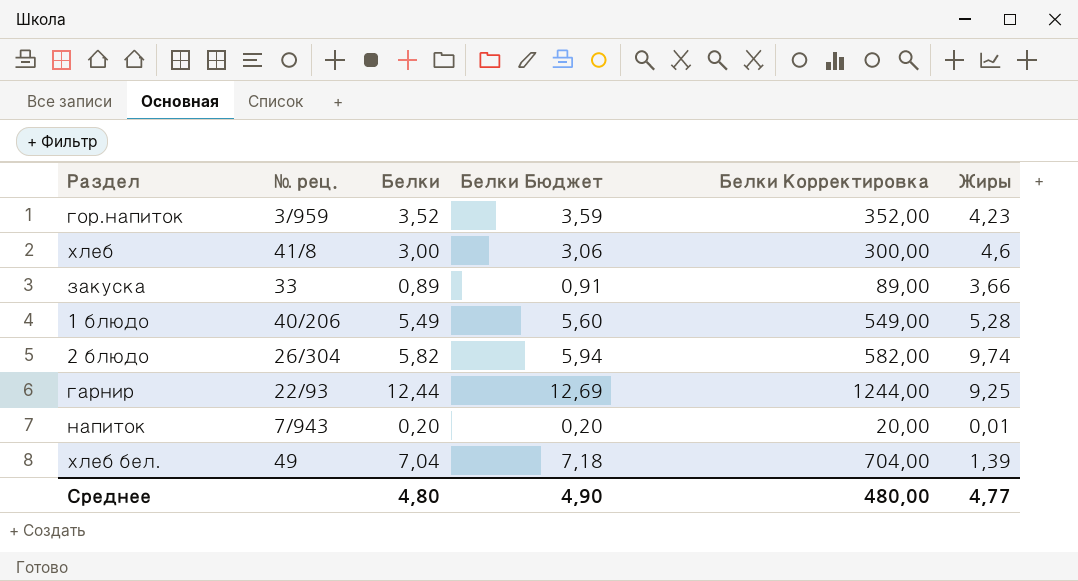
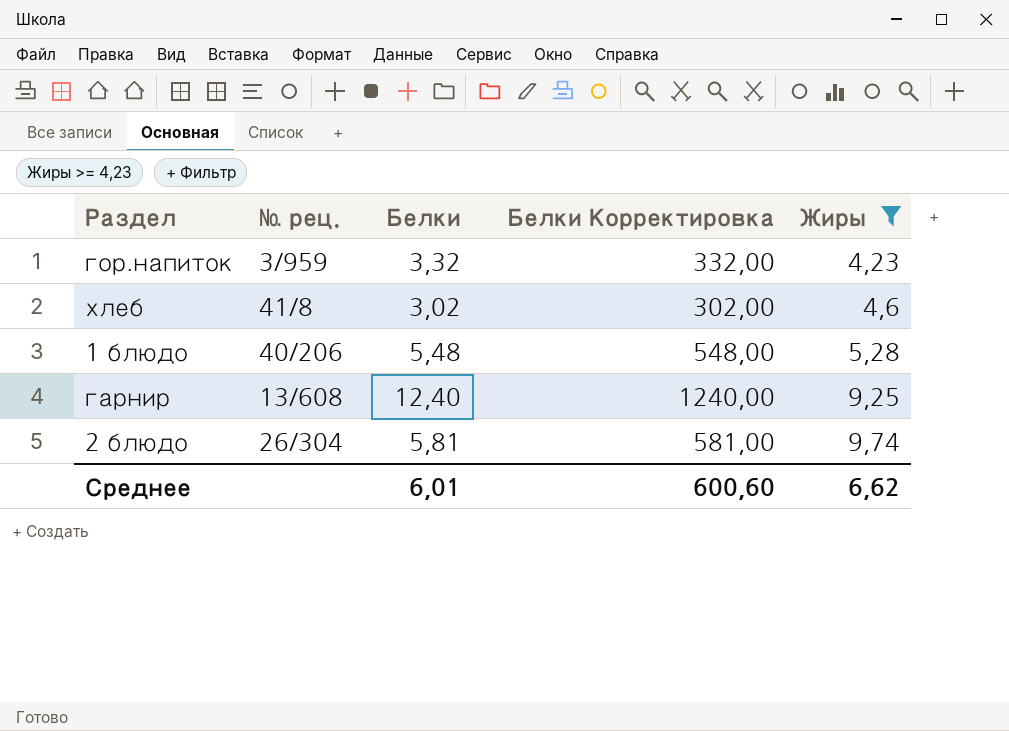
filter: none -> Жиры >= 4,23
row order: none -> Жиры ascending
column Белки Бюджет | formula: [Белки] * 1,02 -> none
гор.напиток | Белки: 3,52 -> 3,32
гор.напиток | Белки Корректировка: 352,00 -> 332,00
хлеб | Белки: 3,00 -> 3,02
хлеб | Белки Корректировка: 300,00 -> 302,00
1 блюдо | Белки: 5,49 -> 5,48
1 блюдо | Белки Корректировка: 549,00 -> 548,00
гарнир | № рец.: 22/93 -> 13/608
гарнир | Белки: 12,44 -> 12,40
гарнир | Белки Корректировка: 1244,00 -> 1240,00
2 блюдо | Белки: 5,82 -> 5,81
2 блюдо | Белки Корректировка: 582,00 -> 581,00
Среднее | Белки: 4,80 -> 6,01
Среднее | Белки Корректировка: 480,00 -> 600,60
Среднее | Жиры: 4,77 -> 6,62

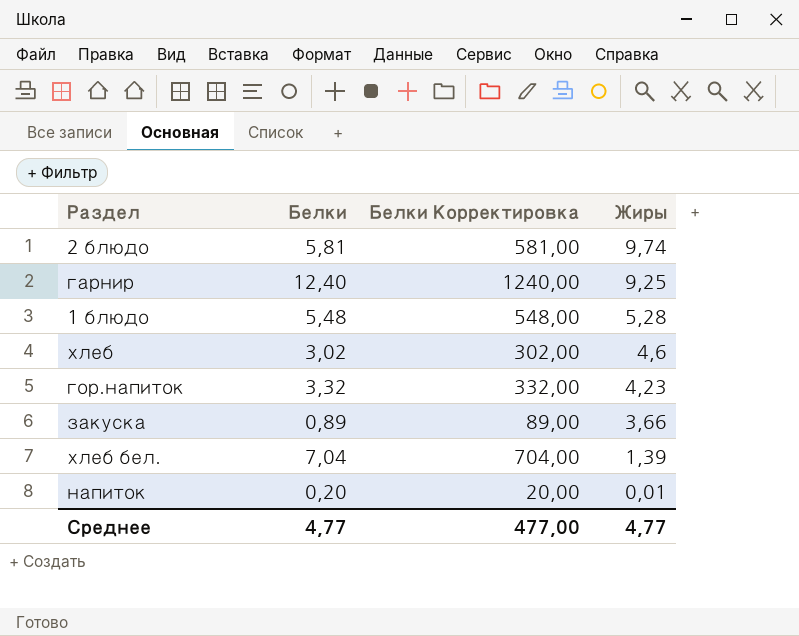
filter: Жиры >= 4,23 -> none
row order: Жиры ascending -> Жиры descending
column № рец. | position: 2 -> none
Среднее | Белки: 6,01 -> 4,77
Среднее | Белки Корректировка: 600,60 -> 477,00
Среднее | Жиры: 6,62 -> 4,77

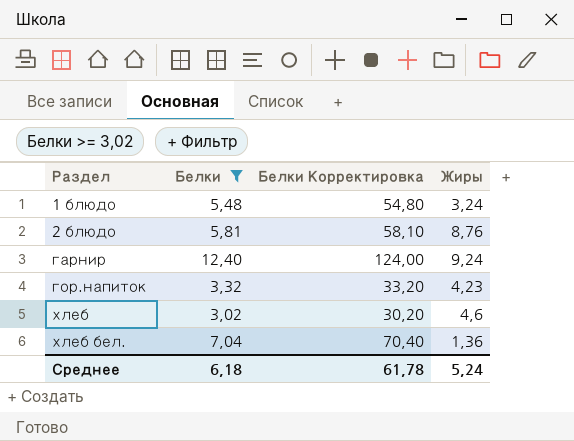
filter: none -> Белки >= 3,02
row order: Жиры descending -> Раздел ascending
column Белки Корректировка | formula: [Белки] * 100 -> [Белки] * 10
1 блюдо | Жиры: 5,28 -> 3,24
2 блюдо | Жиры: 9,74 -> 8,76
гарнир | Жиры: 9,25 -> 9,24
хлеб бел. | Жиры: 1,39 -> 1,36
Среднее | Белки: 4,77 -> 6,18
Среднее | Белки Корректировка: 477,00 -> 61,78
Среднее | Жиры: 4,77 -> 5,24

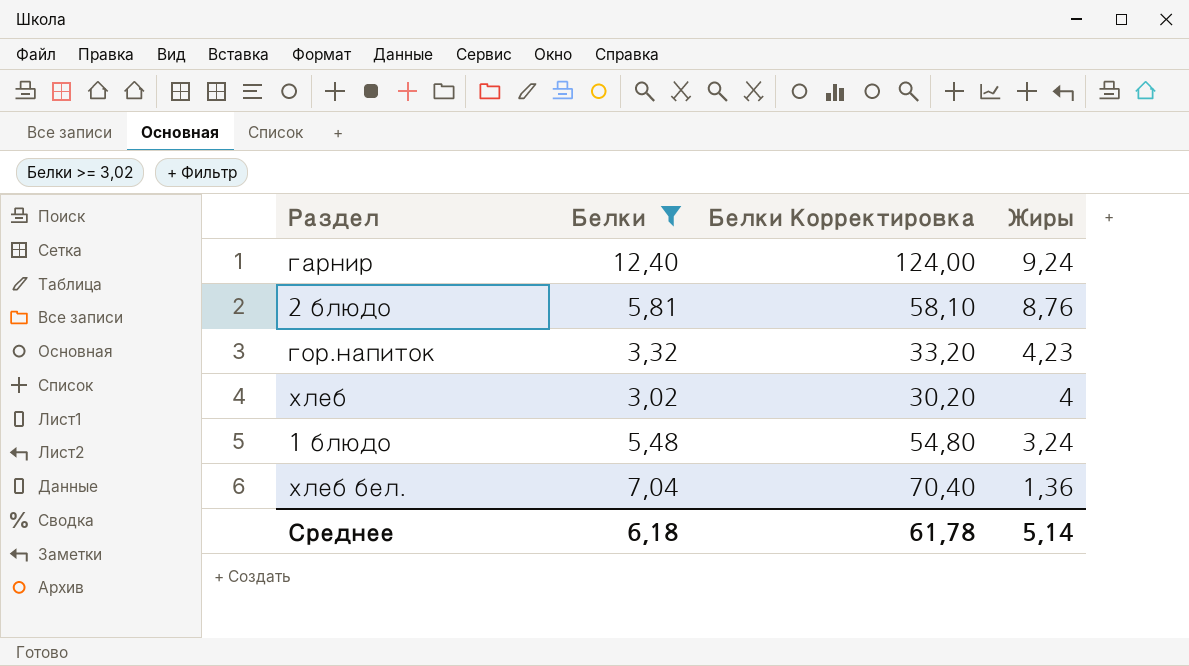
row order: Раздел ascending -> Жиры descending
хлеб | Жиры: 4,6 -> 4
Среднее | Жиры: 5,24 -> 5,14

